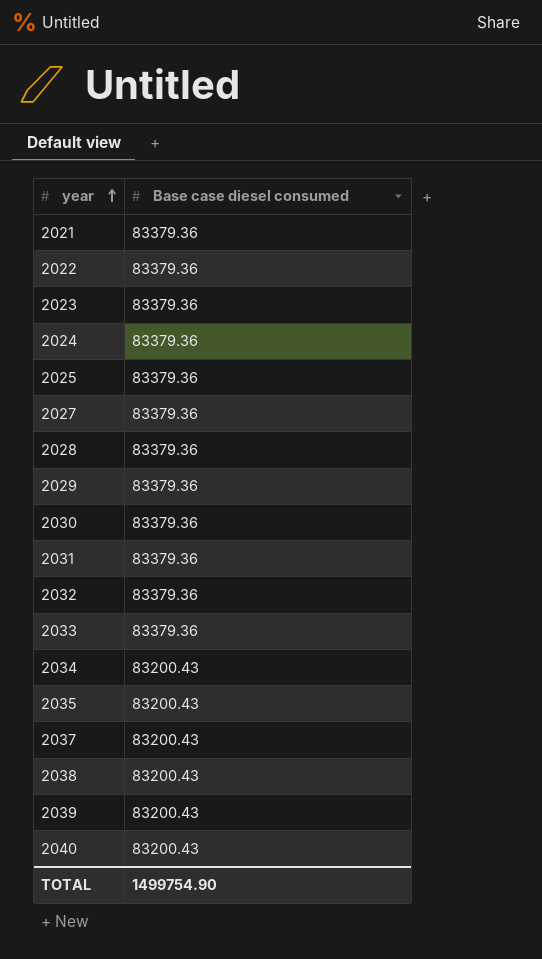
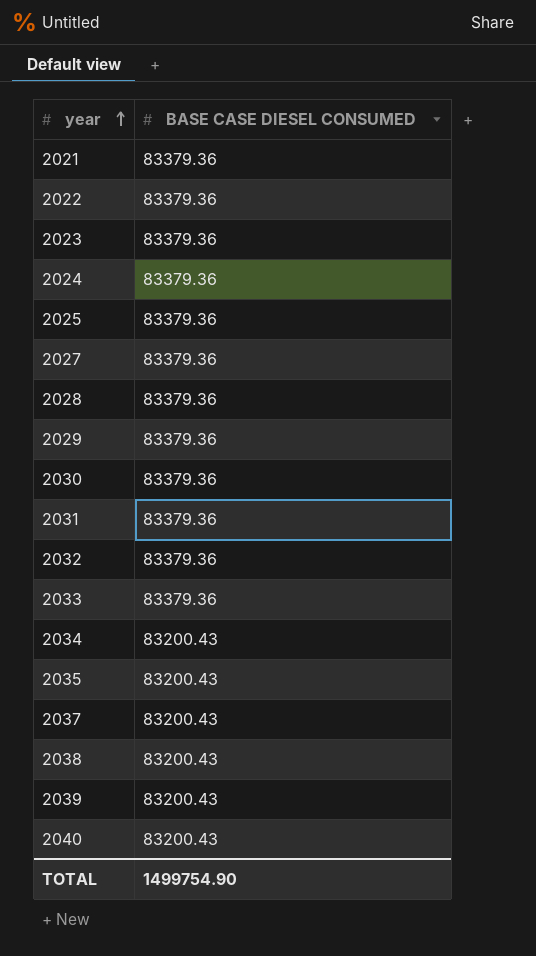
column name: Base case diesel consumed -> BASE CASE DIESEL CONSUMED

